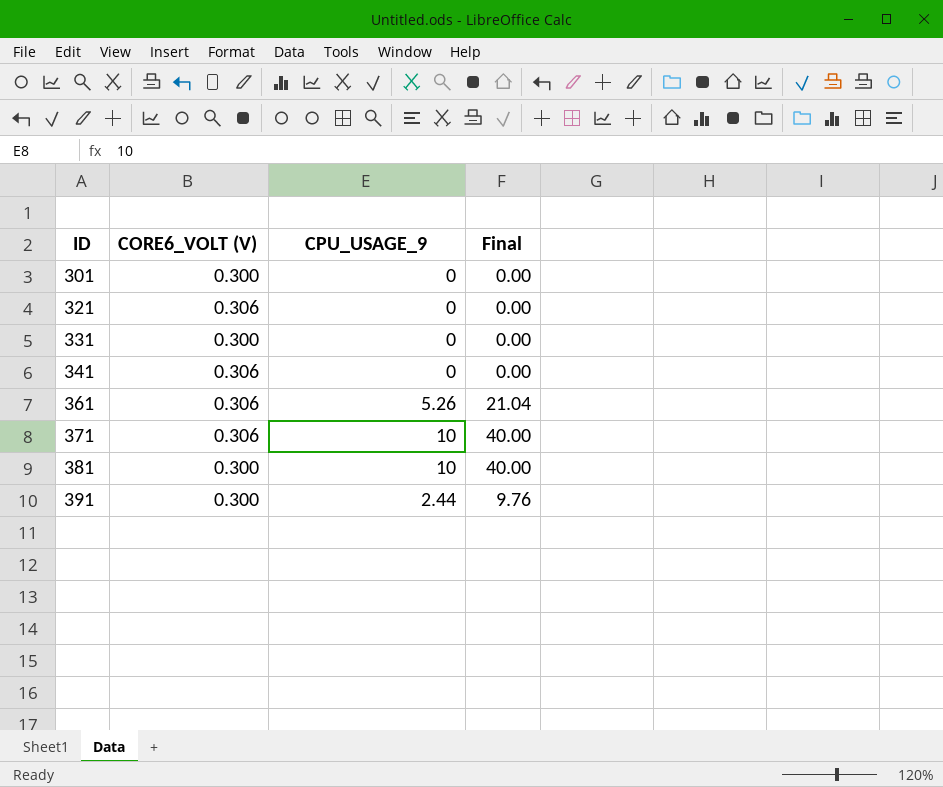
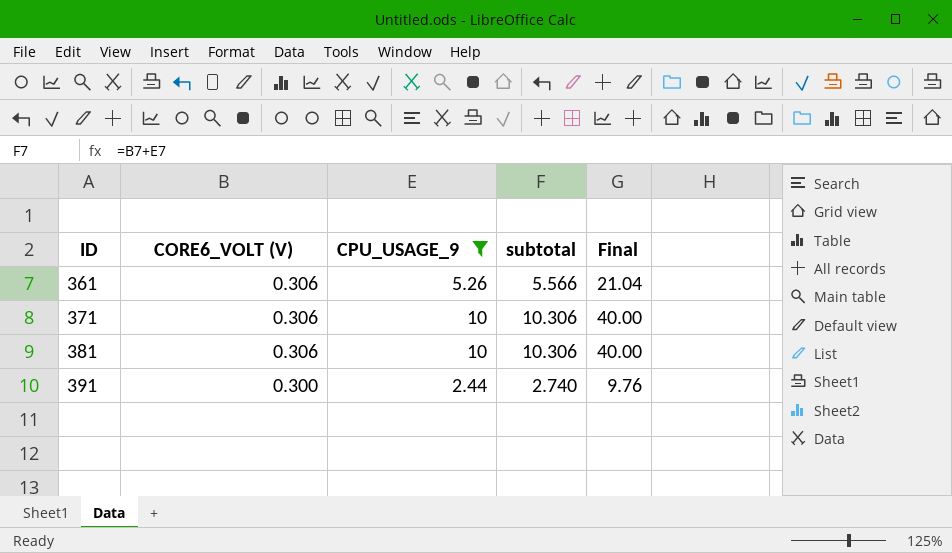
filter: none -> CPU_USAGE_9 != 0
column subtotal | formula: none -> [CORE6_VOLT (V)] + [CPU_USAGE_9]
381 | CORE6_VOLT (V): 0.300 -> 0.306

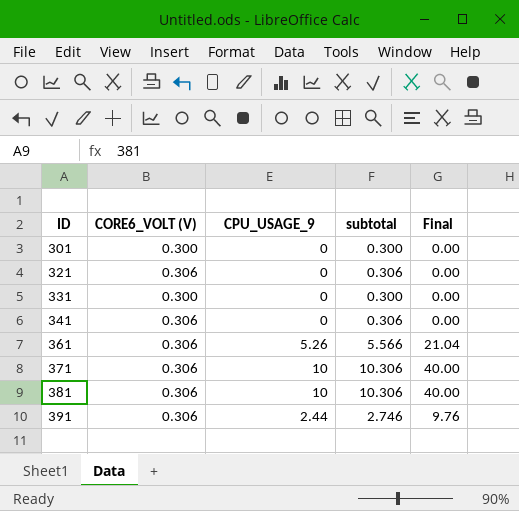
filter: CPU_USAGE_9 != 0 -> none
391 | CORE6_VOLT (V): 0.300 -> 0.306
391 | subtotal: 2.740 -> 2.746

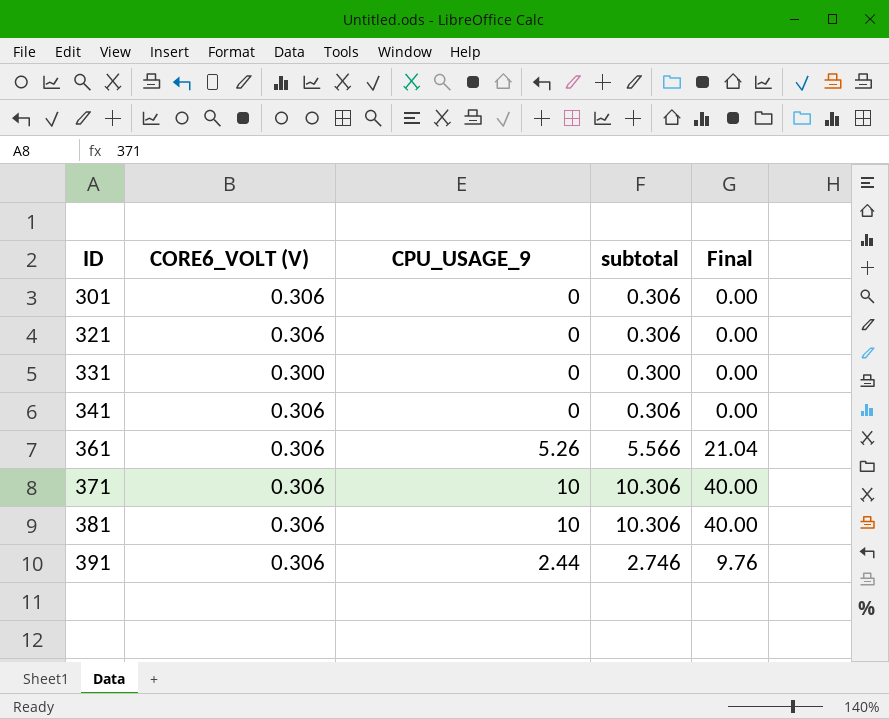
301 | CORE6_VOLT (V): 0.300 -> 0.306
301 | subtotal: 0.300 -> 0.306

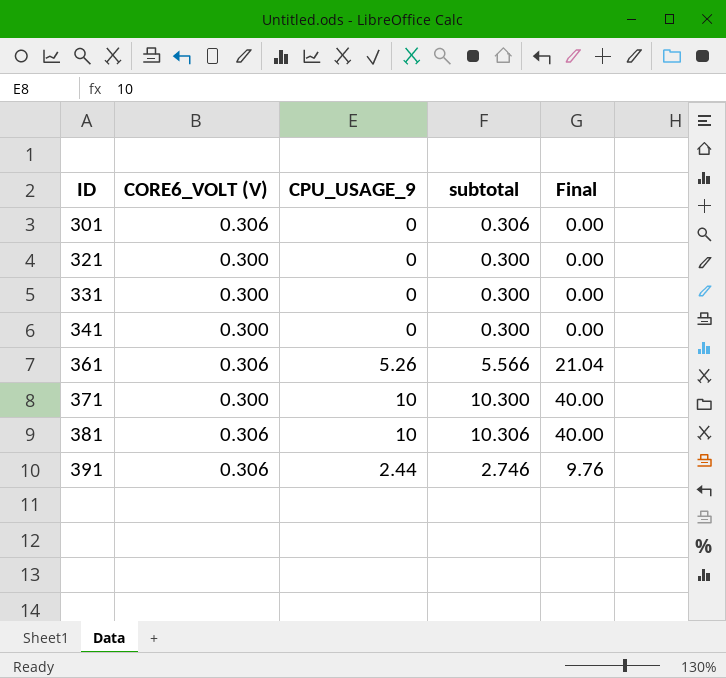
321 | CORE6_VOLT (V): 0.306 -> 0.300
321 | subtotal: 0.306 -> 0.300
341 | CORE6_VOLT (V): 0.306 -> 0.300
341 | subtotal: 0.306 -> 0.300
371 | CORE6_VOLT (V): 0.306 -> 0.300
371 | subtotal: 10.306 -> 10.300

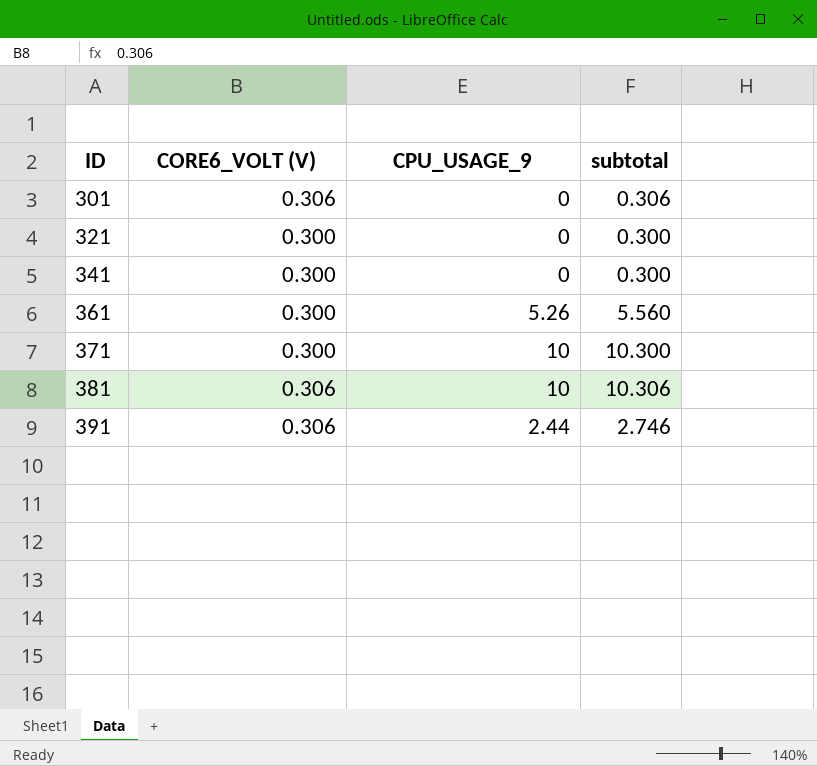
column Final | formula: [CPU_USAGE_9] * 4 -> none
row 331: 0.300 | 0 | 0.300 | 0.00 -> none
361 | CORE6_VOLT (V): 0.306 -> 0.300
361 | subtotal: 5.566 -> 5.560

